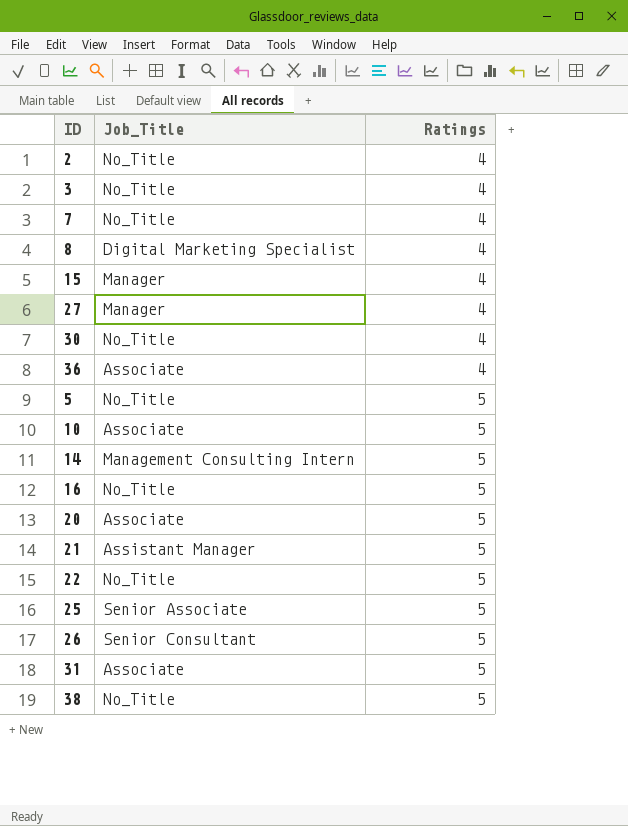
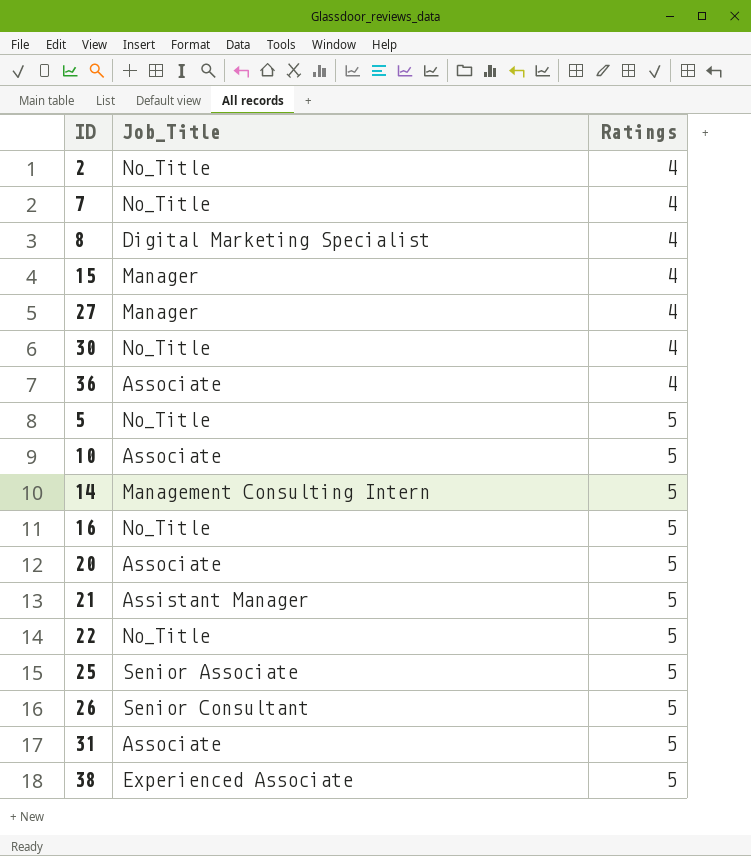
row 3: No_Title | 4 -> none
38 | Job_Title: No_Title -> Experienced Associate

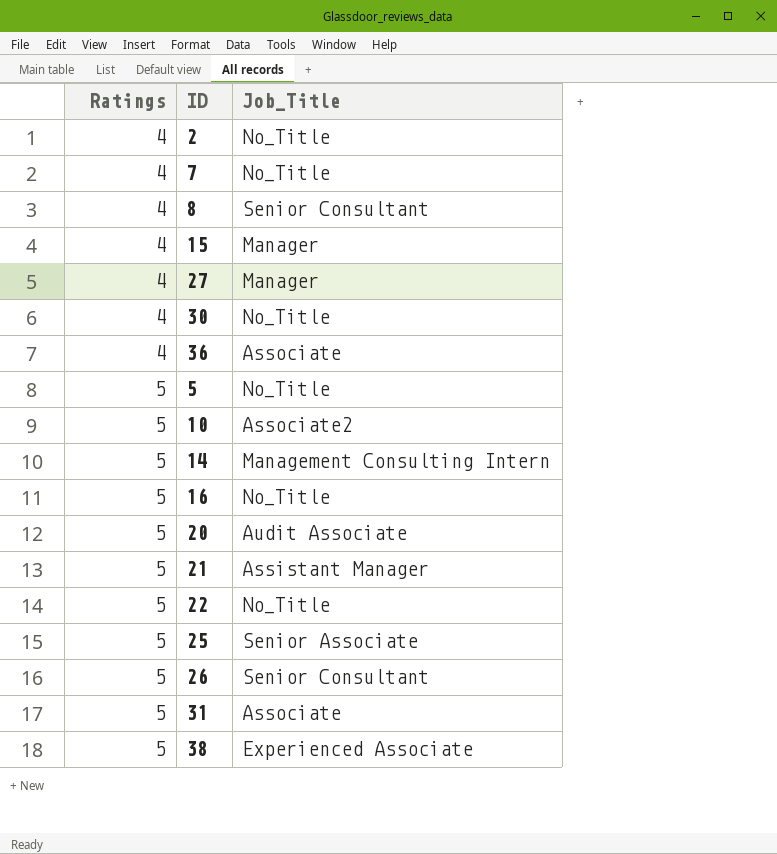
column Ratings | position: 3 -> 1
8 | Job_Title: Digital Marketing Specialist -> Senior Consultant
10 | Job_Title: Associate -> Associate2
20 | Job_Title: Associate -> Audit Associate

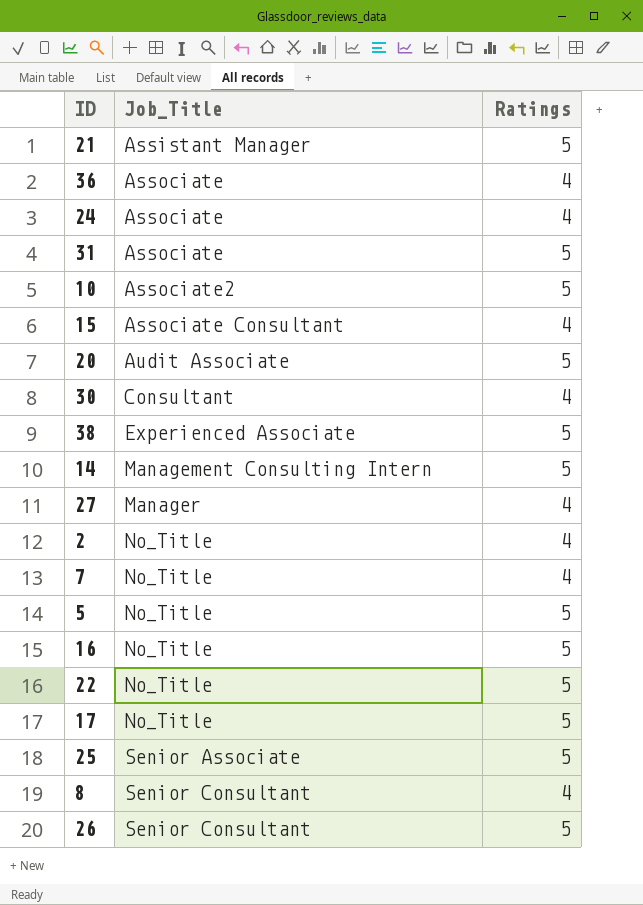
row order: Ratings ascending -> Job_Title ascending
column Ratings | position: 1 -> 3
row 24: none -> Associate | 4
15 | Job_Title: Manager -> Associate Consultant
30 | Job_Title: No_Title -> Consultant
row 17: none -> No_Title | 5

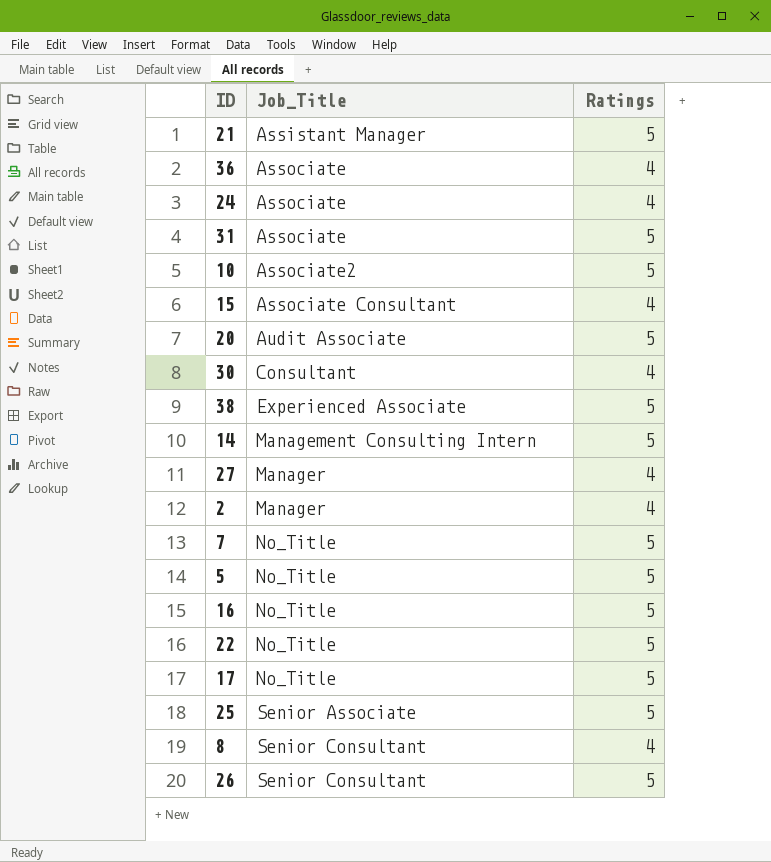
2 | Job_Title: No_Title -> Manager
7 | Ratings: 4 -> 5

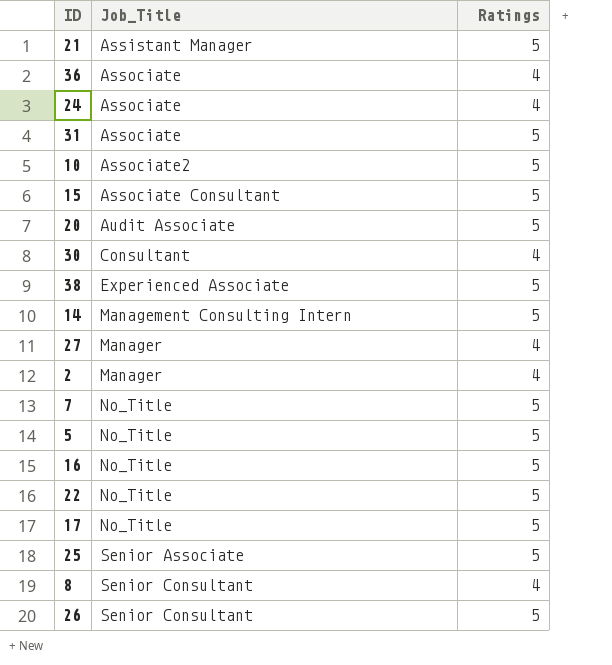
15 | Ratings: 4 -> 5

